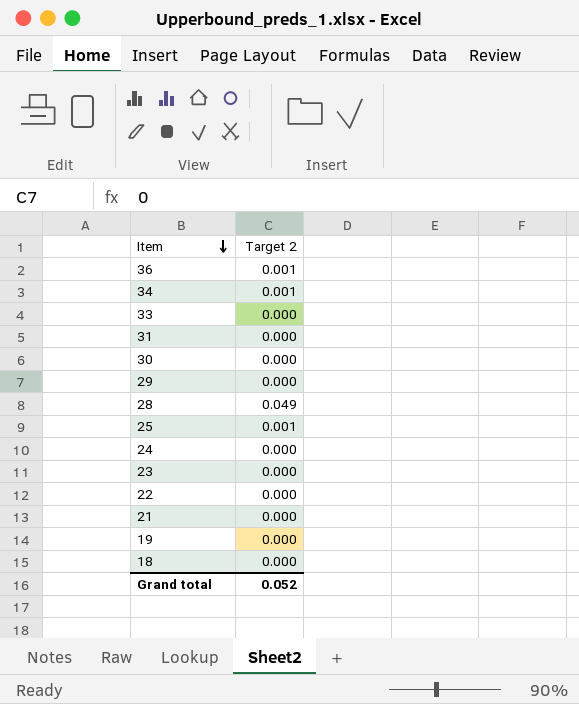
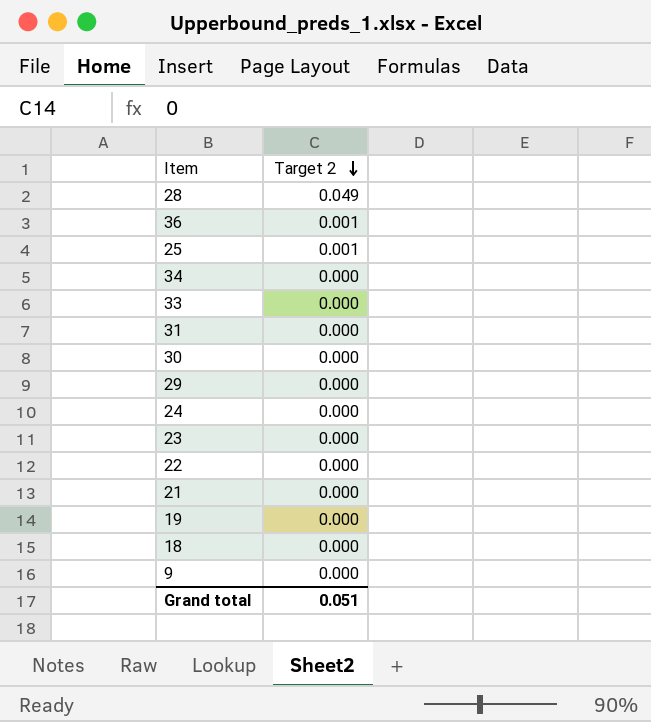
row order: Item descending -> Target 2 descending
34 | Target 2: 0.001 -> 0.000
row 9: none -> 0.000
Grand total | Target 2: 0.052 -> 0.051

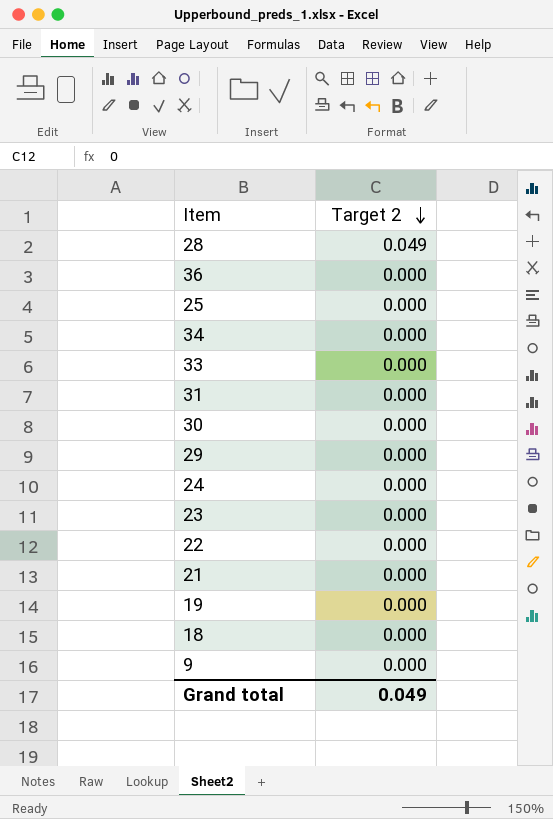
36 | Target 2: 0.001 -> 0.000
25 | Target 2: 0.001 -> 0.000
Grand total | Target 2: 0.051 -> 0.049

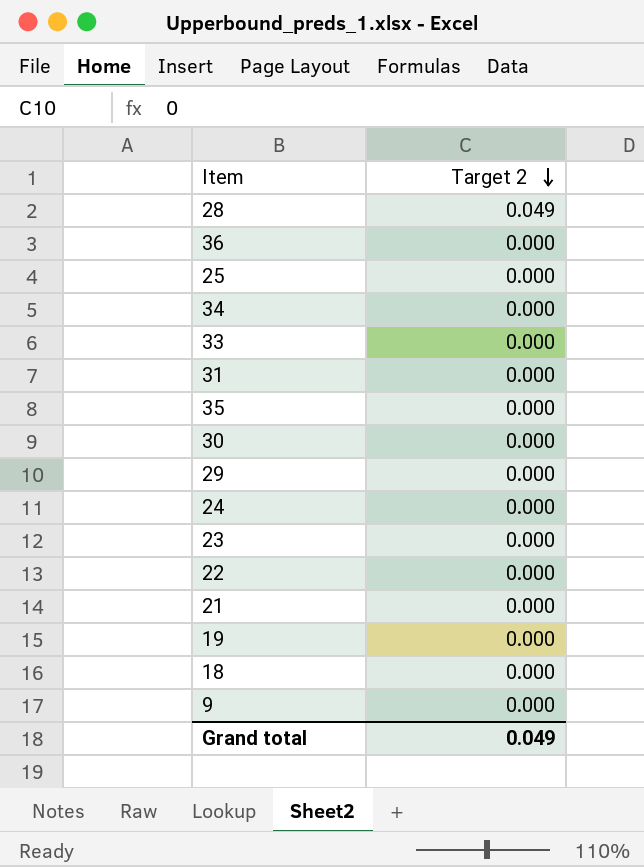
row 35: none -> 0.000

